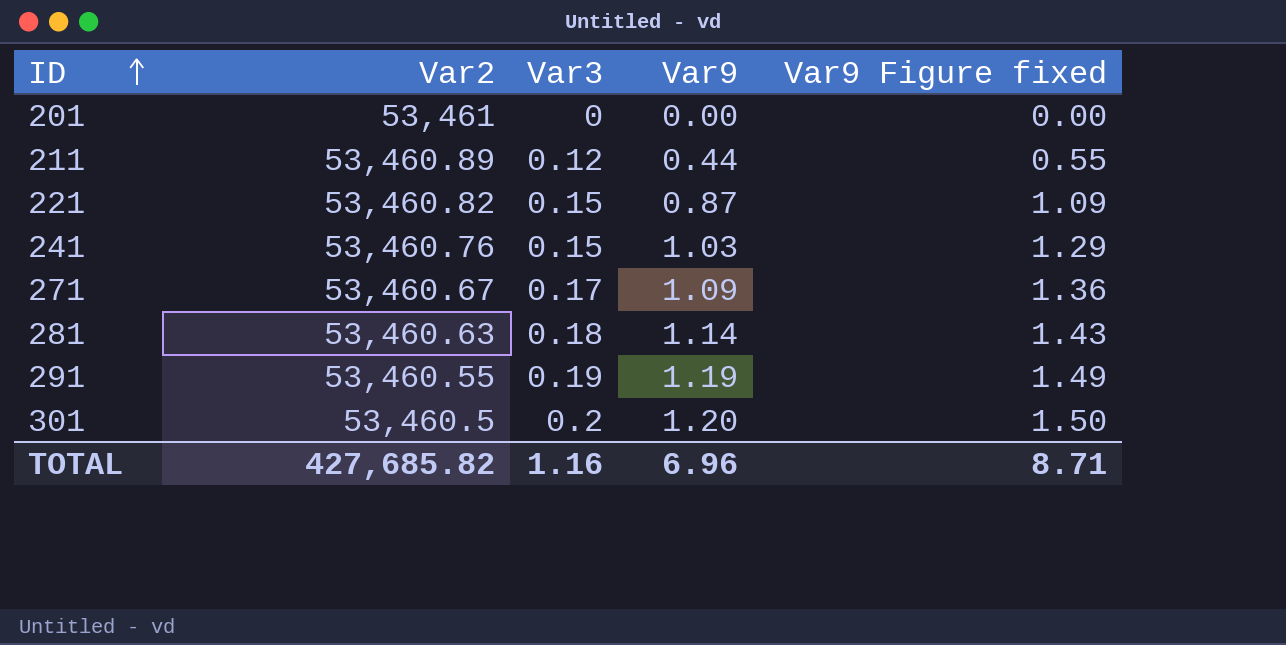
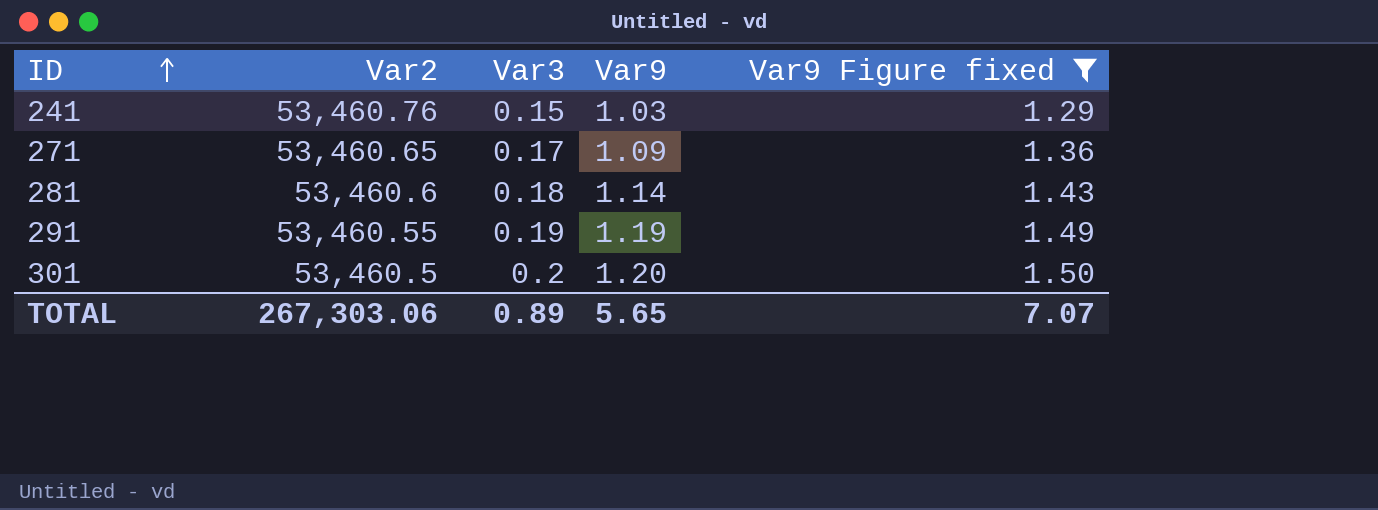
filter: none -> Var9 Figure fixed >= 1.29
271 | Var2: 53,460.67 -> 53,460.65
281 | Var2: 53,460.63 -> 53,460.6
TOTAL | Var2: 427,685.82 -> 267,303.06
TOTAL | Var3: 1.16 -> 0.89
TOTAL | Var9: 6.96 -> 5.65
TOTAL | Var9 Figure fixed: 8.71 -> 7.07

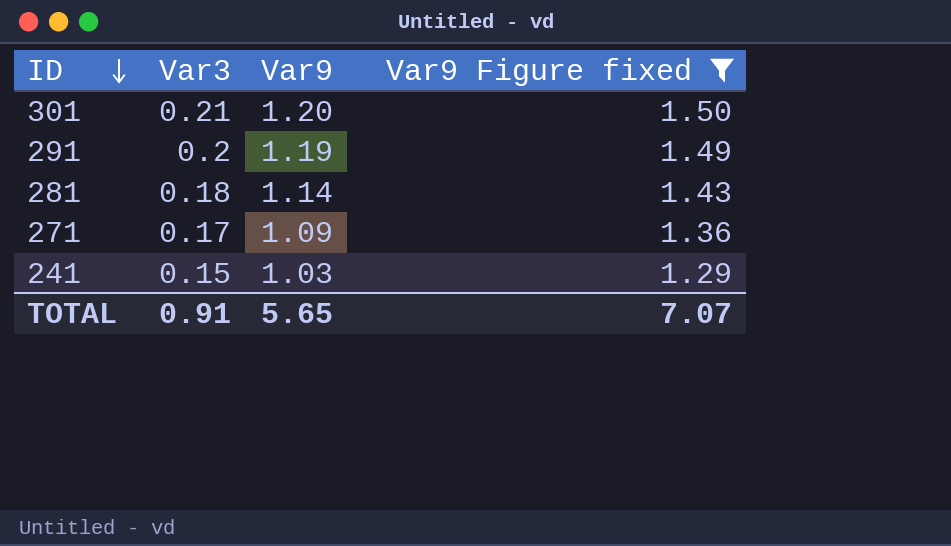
row order: ID ascending -> ID descending
column Var2 | position: 2 -> none
301 | Var3: 0.2 -> 0.21
291 | Var3: 0.19 -> 0.2
TOTAL | Var3: 0.89 -> 0.91

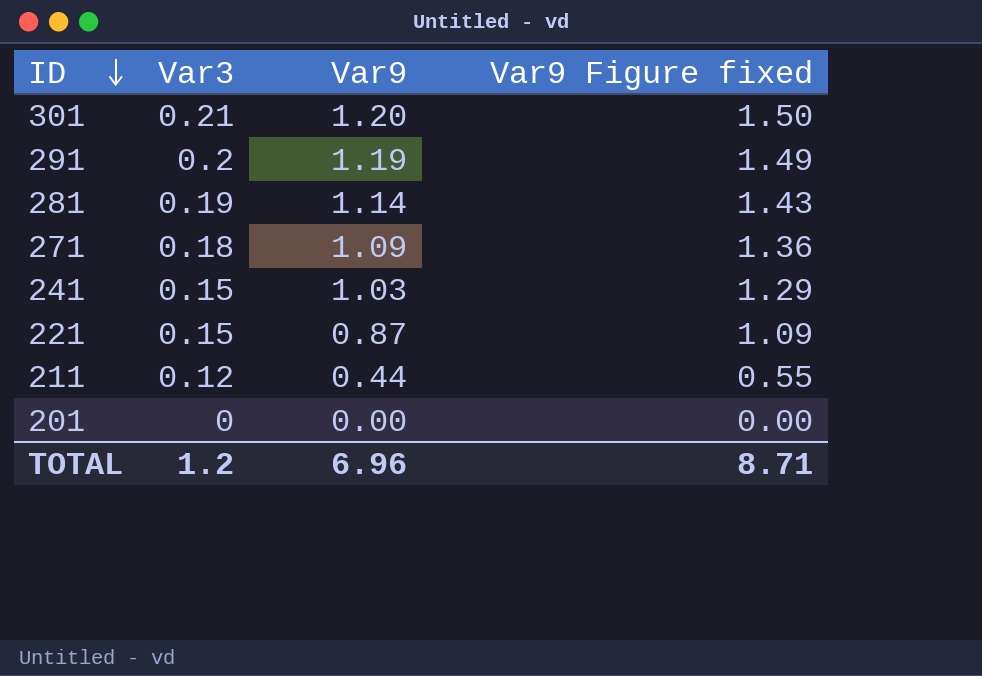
filter: Var9 Figure fixed >= 1.29 -> none
281 | Var3: 0.18 -> 0.19
271 | Var3: 0.17 -> 0.18
TOTAL | Var3: 0.91 -> 1.2
TOTAL | Var9: 5.65 -> 6.96
TOTAL | Var9 Figure fixed: 7.07 -> 8.71

